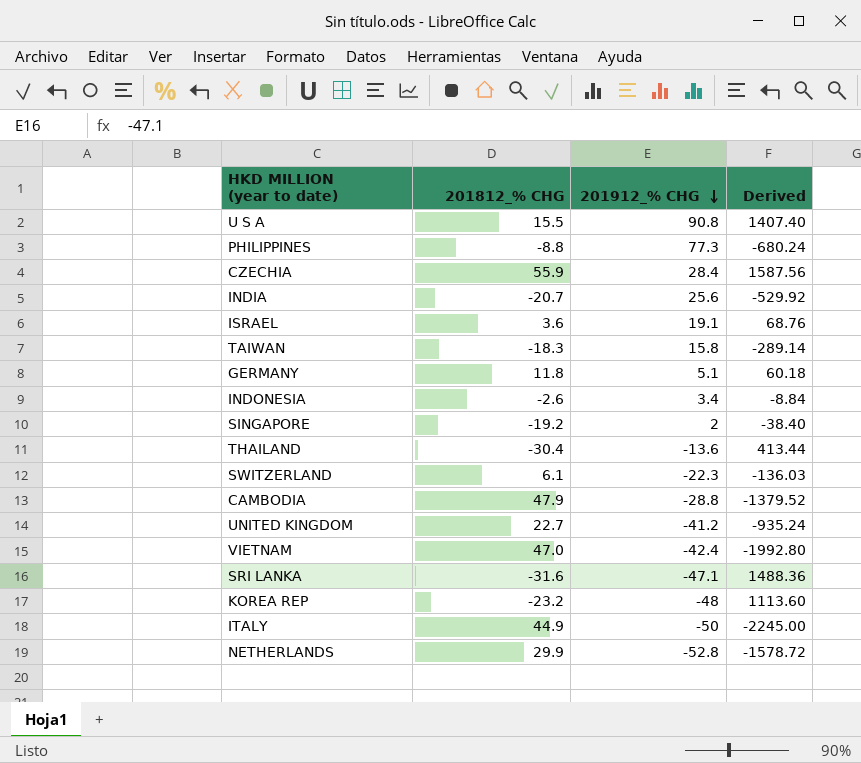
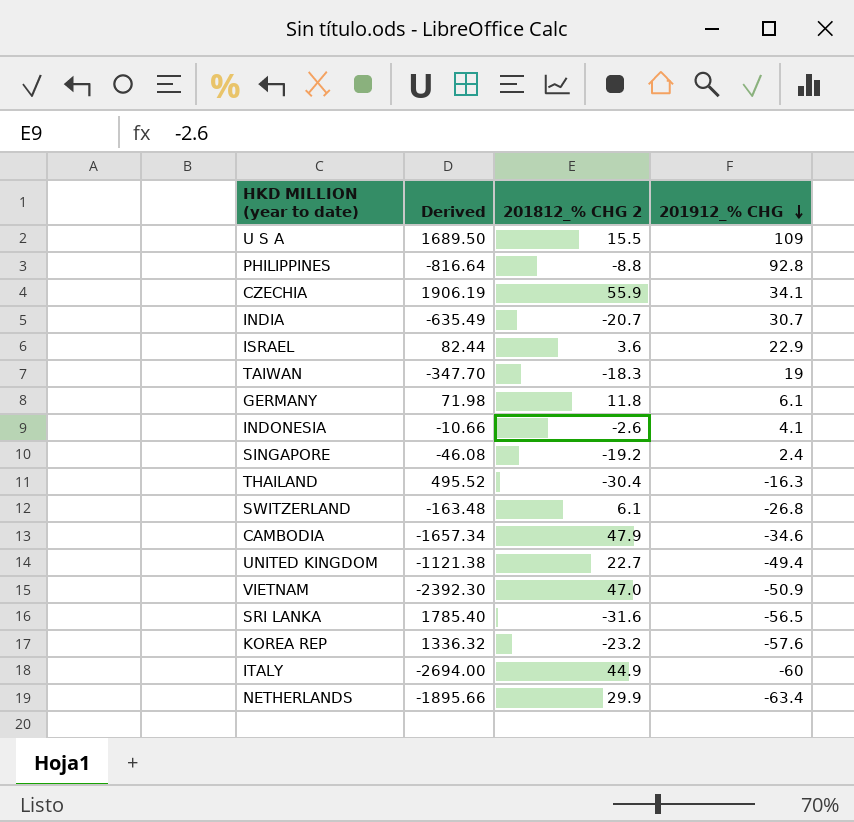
column Derived | position: 4 -> 2
column name: 201812_% CHG -> 201812_% CHG 2
U S A | Derived: 1407.40 -> 1689.50
U S A | 201912_% CHG: 90.8 -> 109
PHILIPPINES | Derived: -680.24 -> -816.64
PHILIPPINES | 201912_% CHG: 77.3 -> 92.8
CZECHIA | Derived: 1587.56 -> 1906.19
CZECHIA | 201912_% CHG: 28.4 -> 34.1
INDIA | Derived: -529.92 -> -635.49
INDIA | 201912_% CHG: 25.6 -> 30.7
ISRAEL | Derived: 68.76 -> 82.44
ISRAEL | 201912_% CHG: 19.1 -> 22.9
TAIWAN | Derived: -289.14 -> -347.70
TAIWAN | 201912_% CHG: 15.8 -> 19
GERMANY | Derived: 60.18 -> 71.98
GERMANY | 201912_% CHG: 5.1 -> 6.1
INDONESIA | Derived: -8.84 -> -10.66
INDONESIA | 201912_% CHG: 3.4 -> 4.1
SINGAPORE | Derived: -38.40 -> -46.08
SINGAPORE | 201912_% CHG: 2 -> 2.4
THAILAND | Derived: 413.44 -> 495.52
THAILAND | 201912_% CHG: -13.6 -> -16.3
SWITZERLAND | Derived: -136.03 -> -163.48
SWITZERLAND | 201912_% CHG: -22.3 -> -26.8
CAMBODIA | Derived: -1379.52 -> -1657.34
CAMBODIA | 201912_% CHG: -28.8 -> -34.6
UNITED KINGDOM | Derived: -935.24 -> -1121.38
UNITED KINGDOM | 201912_% CHG: -41.2 -> -49.4
VIETNAM | Derived: -1992.80 -> -2392.30
VIETNAM | 201912_% CHG: -42.4 -> -50.9
SRI LANKA | Derived: 1488.36 -> 1785.40
SRI LANKA | 201912_% CHG: -47.1 -> -56.5
KOREA REP | Derived: 1113.60 -> 1336.32
KOREA REP | 201912_% CHG: -48 -> -57.6
ITALY | Derived: -2245.00 -> -2694.00
ITALY | 201912_% CHG: -50 -> -60
NETHERLANDS | Derived: -1578.72 -> -1895.66
NETHERLANDS | 201912_% CHG: -52.8 -> -63.4

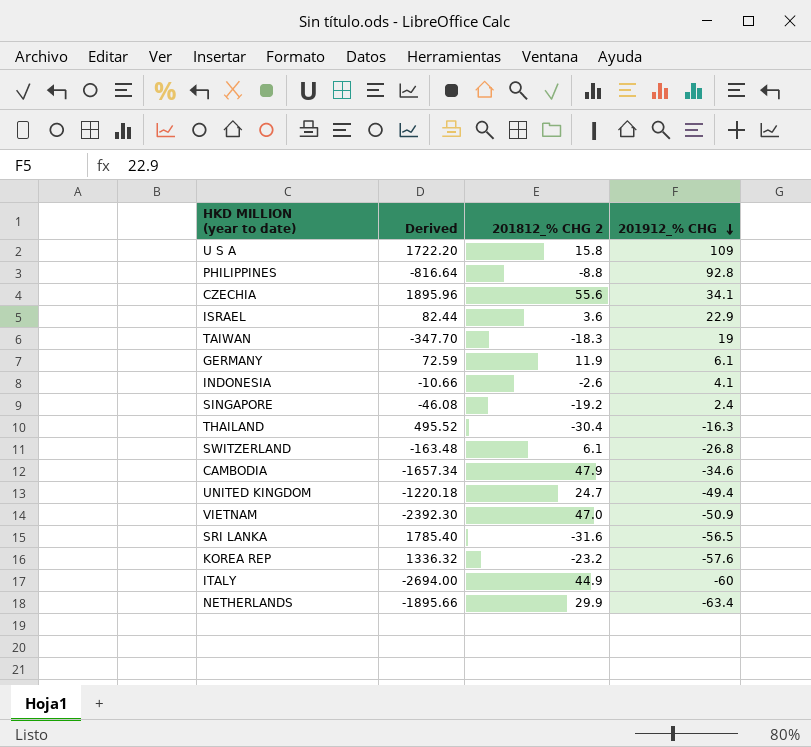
row INDIA: -635.49 | -20.7 | 30.7 -> none
U S A | Derived: 1689.50 -> 1722.20
U S A | 201812_% CHG 2: 15.5 -> 15.8
CZECHIA | Derived: 1906.19 -> 1895.96
CZECHIA | 201812_% CHG 2: 55.9 -> 55.6
GERMANY | Derived: 71.98 -> 72.59
GERMANY | 201812_% CHG 2: 11.8 -> 11.9
UNITED KINGDOM | Derived: -1121.38 -> -1220.18
UNITED KINGDOM | 201812_% CHG 2: 22.7 -> 24.7

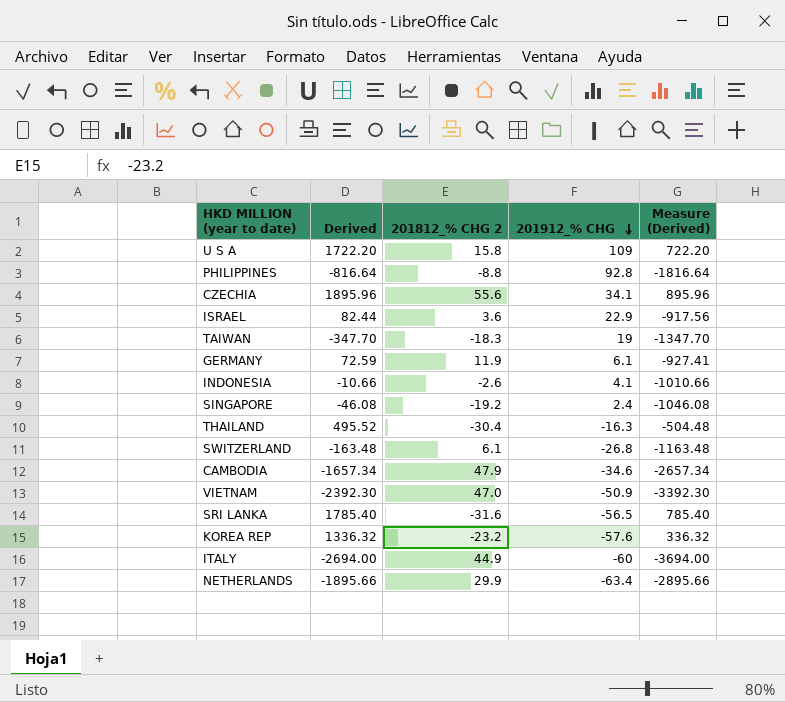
column Measure (Derived) | formula: none -> [Derived] - 1000
row UNITED KINGDOM: -1220.18 | 24.7 | -49.4 -> none

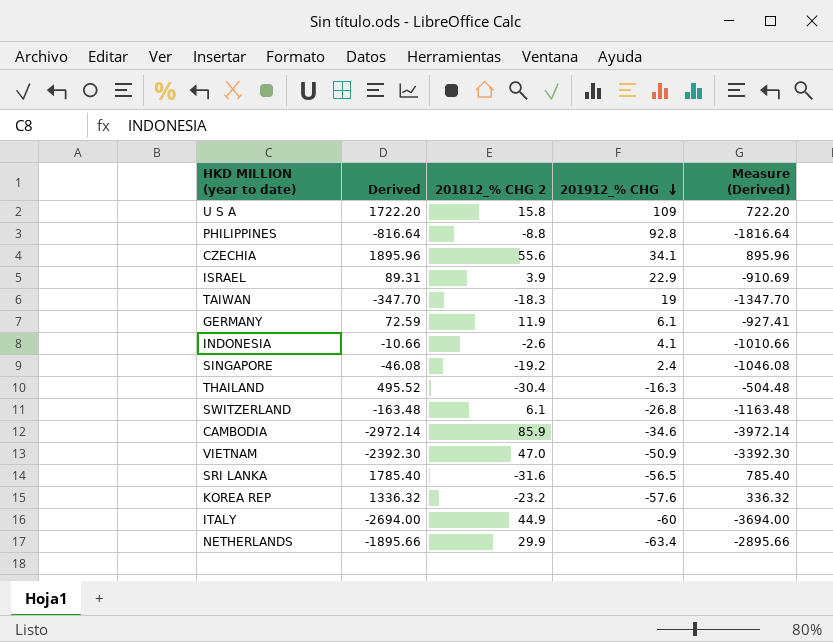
ISRAEL | Derived: 82.44 -> 89.31
ISRAEL | 201812_% CHG 2: 3.6 -> 3.9
ISRAEL | Measure (Derived): -917.56 -> -910.69
CAMBODIA | Derived: -1657.34 -> -2972.14
CAMBODIA | 201812_% CHG 2: 47.9 -> 85.9
CAMBODIA | Measure (Derived): -2657.34 -> -3972.14

